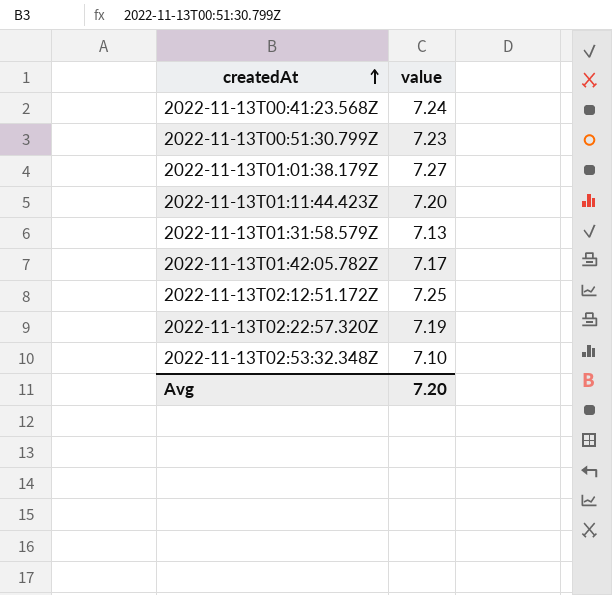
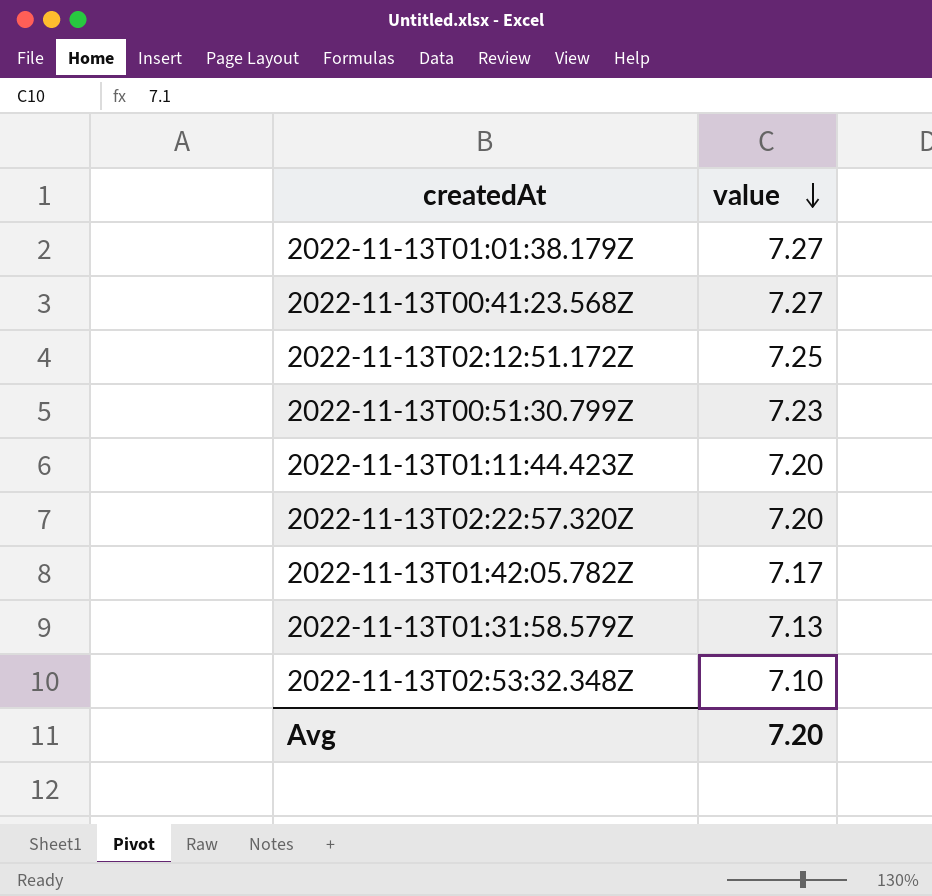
row order: createdAt ascending -> value descending
2022-11-13T00:41:23.568Z | value: 7.24 -> 7.27
2022-11-13T02:22:57.320Z | value: 7.19 -> 7.20

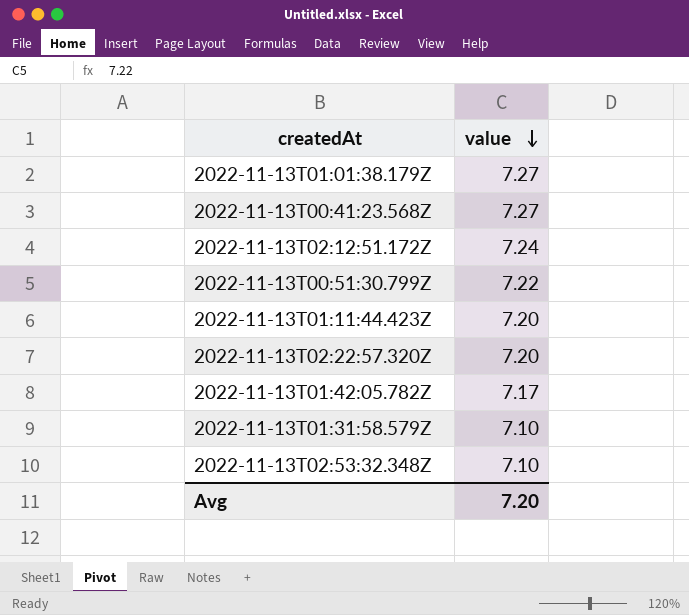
2022-11-13T02:12:51.172Z | value: 7.25 -> 7.24
2022-11-13T00:51:30.799Z | value: 7.23 -> 7.22
2022-11-13T01:31:58.579Z | value: 7.13 -> 7.10

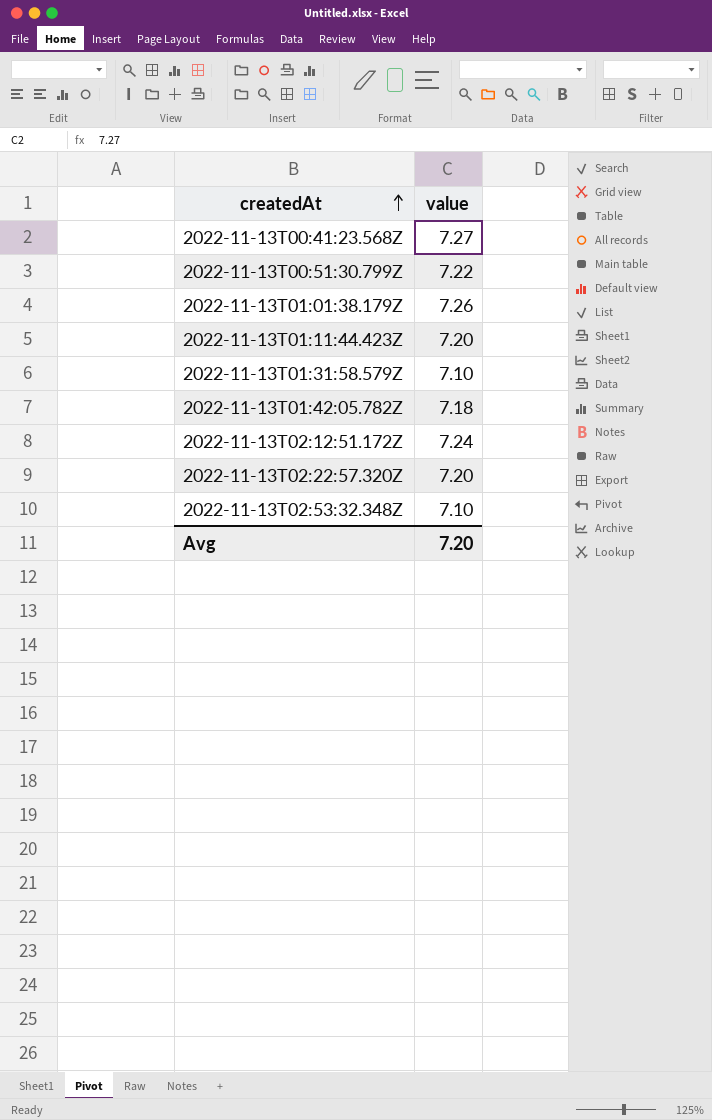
row order: value descending -> createdAt ascending
2022-11-13T01:01:38.179Z | value: 7.27 -> 7.26
2022-11-13T01:42:05.782Z | value: 7.17 -> 7.18

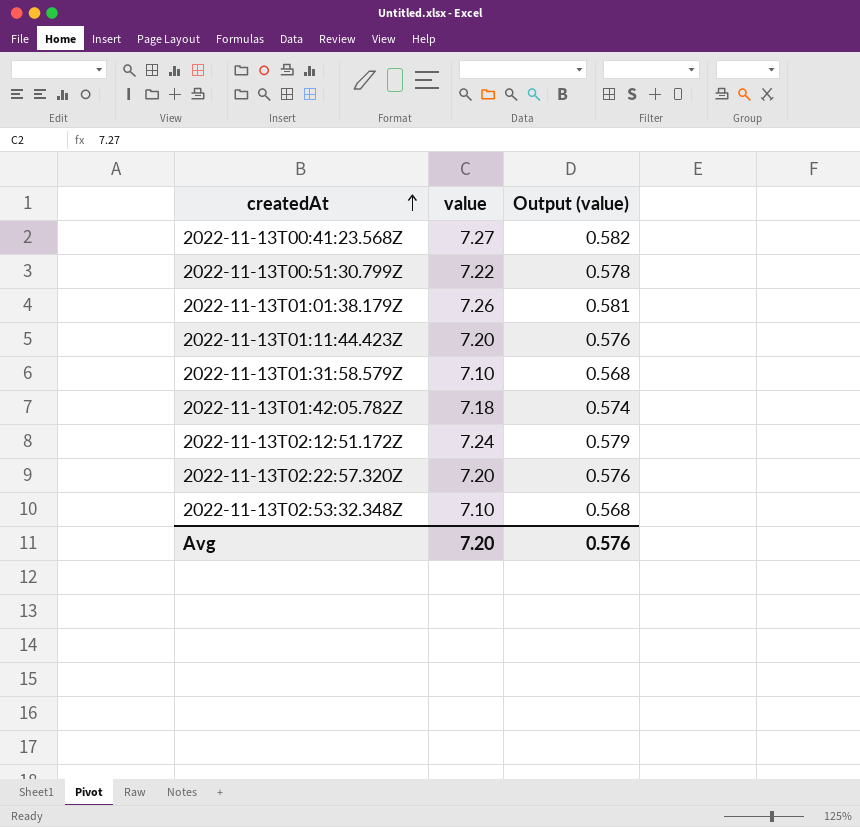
column Output (value) | formula: none -> [value] * 0.08

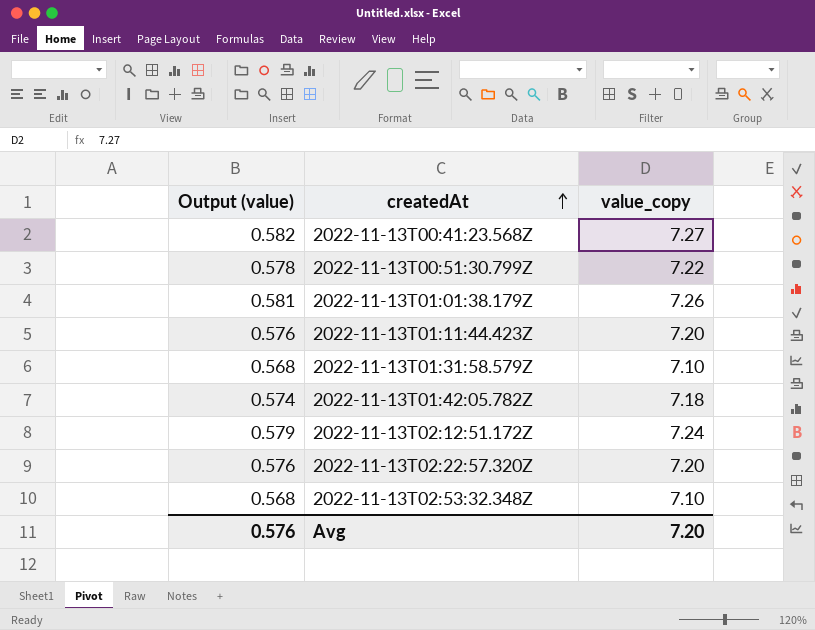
column Output (value) | position: 3 -> 1
column name: value -> value_copy

